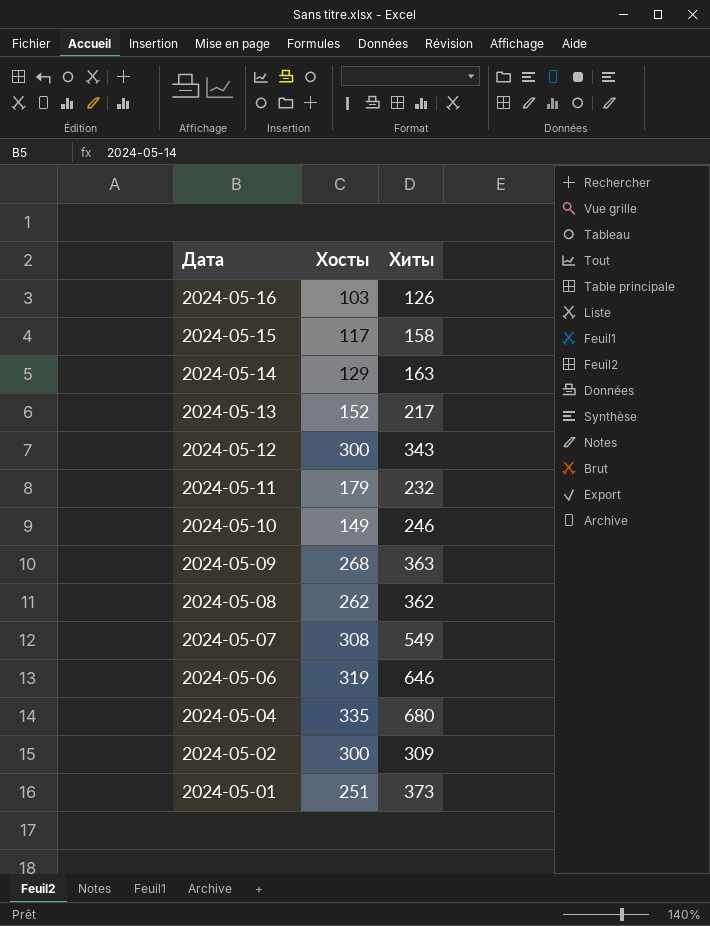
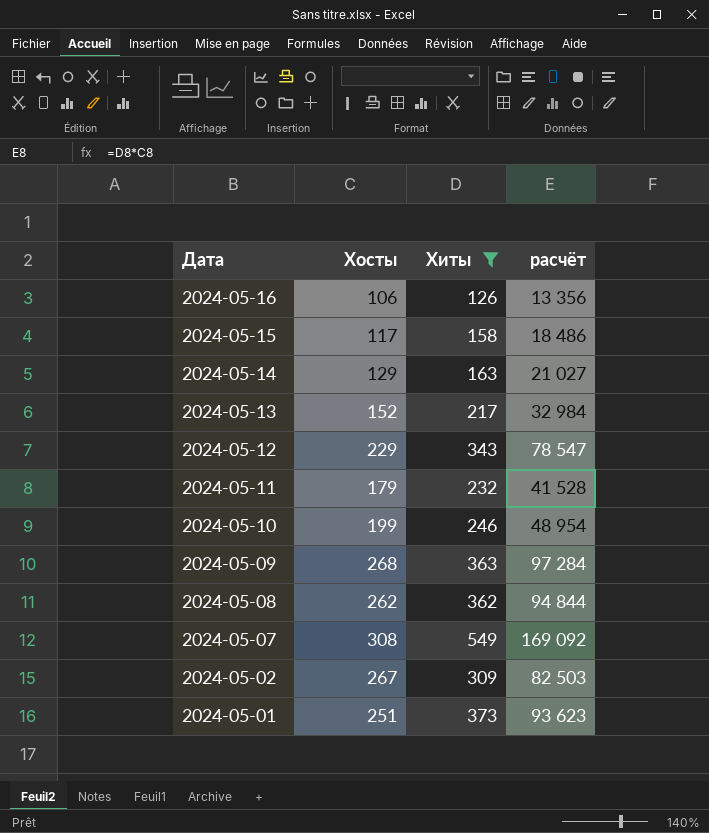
filter: none -> Хиты <= 549
column расчёт | formula: none -> [Хосты] * [Хиты]
2024-05-16 | Хосты: 103 -> 106
2024-05-12 | Хосты: 300 -> 229
2024-05-10 | Хосты: 149 -> 199
2024-05-02 | Хосты: 300 -> 267

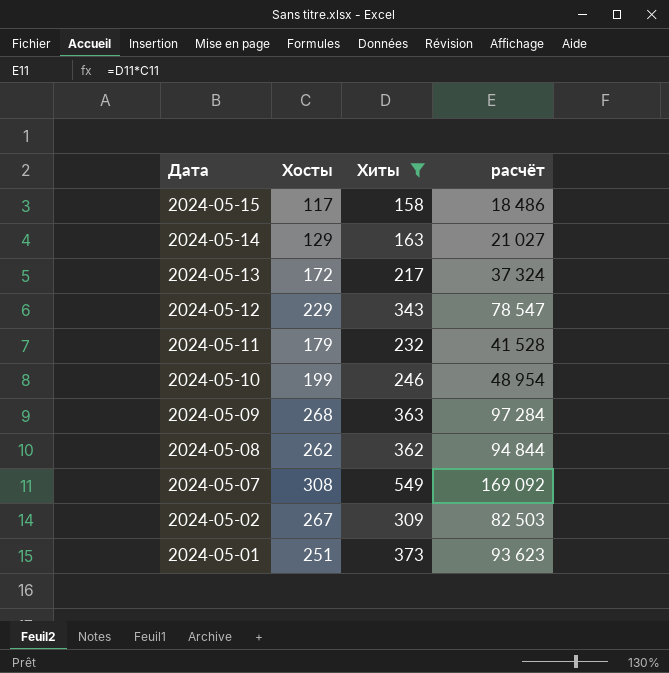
row 2024-05-16: 106 | 126 | 13 356 -> none
2024-05-13 | Хосты: 152 -> 172
2024-05-13 | расчёт: 32 984 -> 37 324

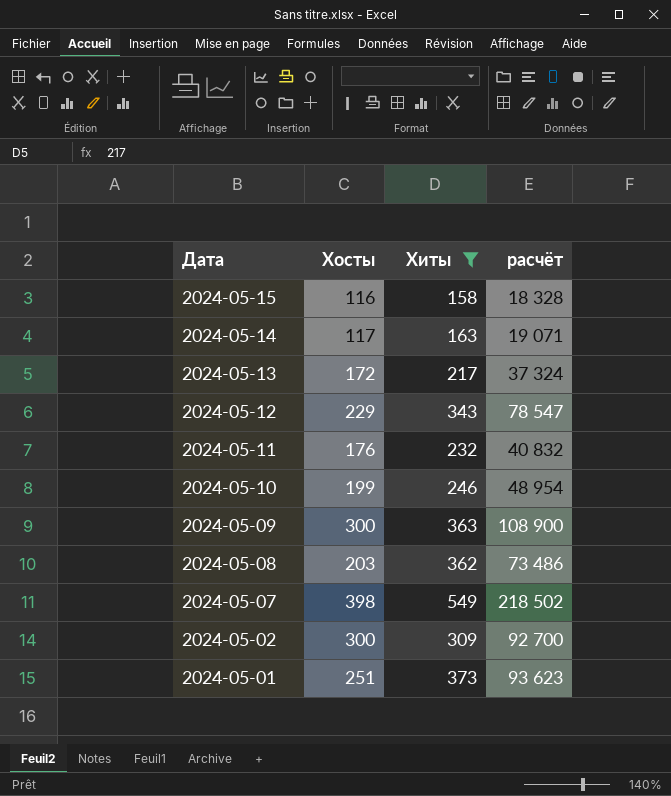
2024-05-15 | Хосты: 117 -> 116
2024-05-15 | расчёт: 18 486 -> 18 328
2024-05-14 | Хосты: 129 -> 117
2024-05-14 | расчёт: 21 027 -> 19 071
2024-05-11 | Хосты: 179 -> 176
2024-05-11 | расчёт: 41 528 -> 40 832
2024-05-09 | Хосты: 268 -> 300
2024-05-09 | расчёт: 97 284 -> 108 900
2024-05-08 | Хосты: 262 -> 203
2024-05-08 | расчёт: 94 844 -> 73 486
2024-05-07 | Хосты: 308 -> 398
2024-05-07 | расчёт: 169 092 -> 218 502
2024-05-02 | Хосты: 267 -> 300
2024-05-02 | расчёт: 82 503 -> 92 700

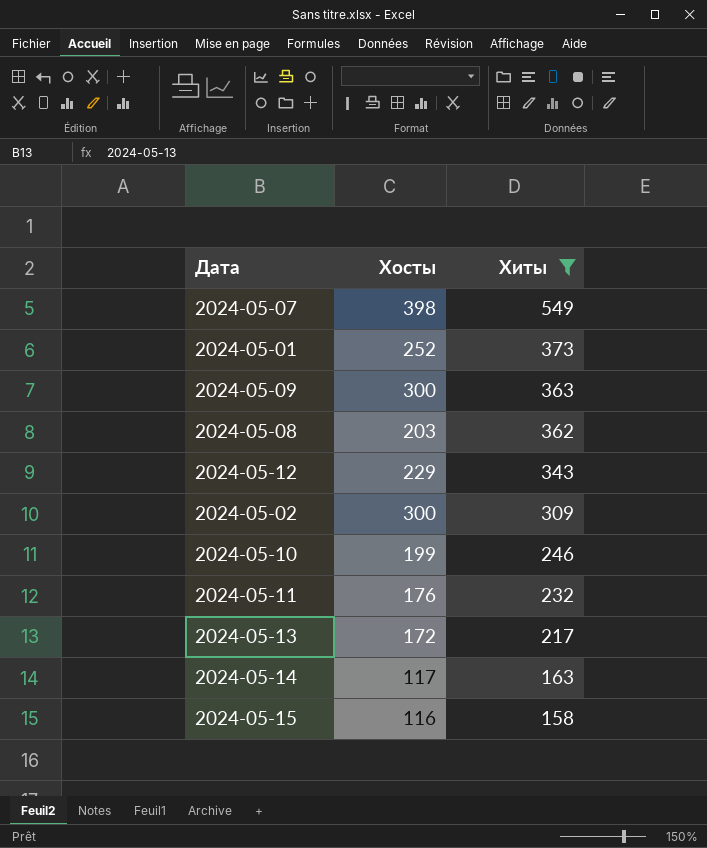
row order: Дата descending -> Хиты descending
column расчёт | formula: [Хосты] * [Хиты] -> none
2024-05-01 | Хосты: 251 -> 252

